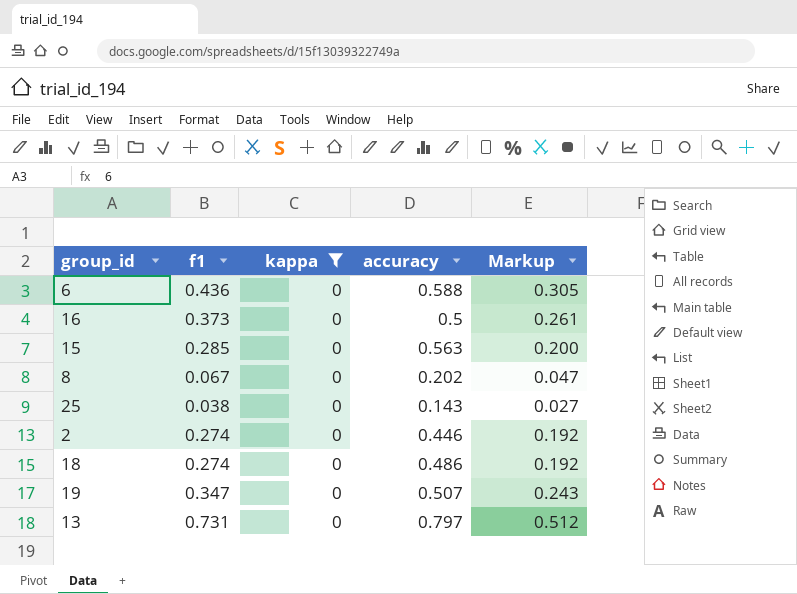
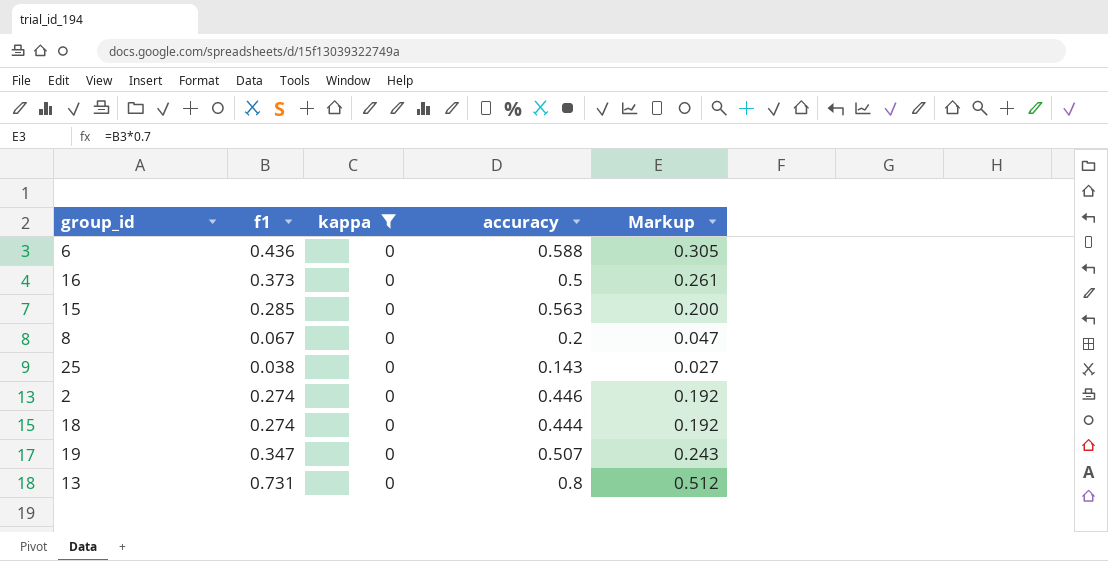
8 | accuracy: 0.202 -> 0.2
18 | accuracy: 0.486 -> 0.444
13 | accuracy: 0.797 -> 0.8

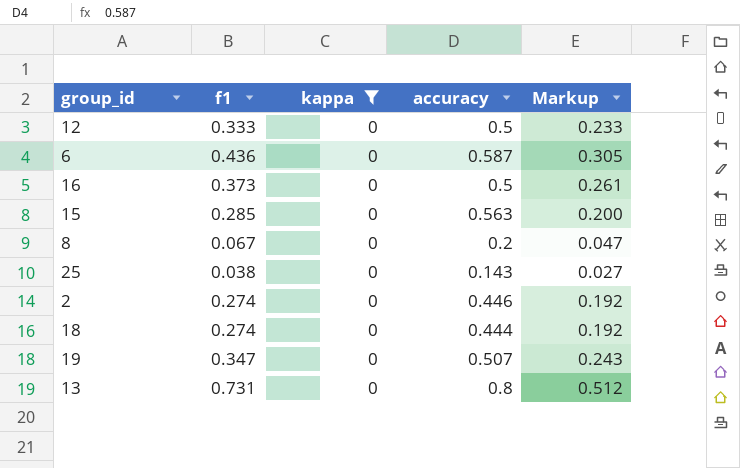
row 12: none -> 0.333 | 0 | 0.5 | 0.233
6 | accuracy: 0.588 -> 0.587

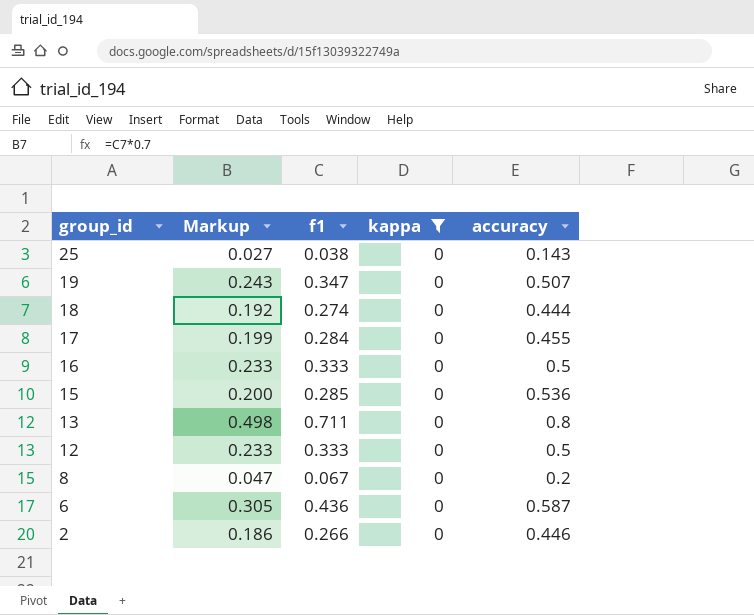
row order: none -> group_id descending
column Markup | position: 5 -> 2
row 17: none -> 0.199 | 0.284 | 0 | 0.455
16 | Markup: 0.261 -> 0.233
16 | f1: 0.373 -> 0.333
15 | accuracy: 0.563 -> 0.536
13 | Markup: 0.512 -> 0.498
13 | f1: 0.731 -> 0.711
2 | Markup: 0.192 -> 0.186
2 | f1: 0.274 -> 0.266

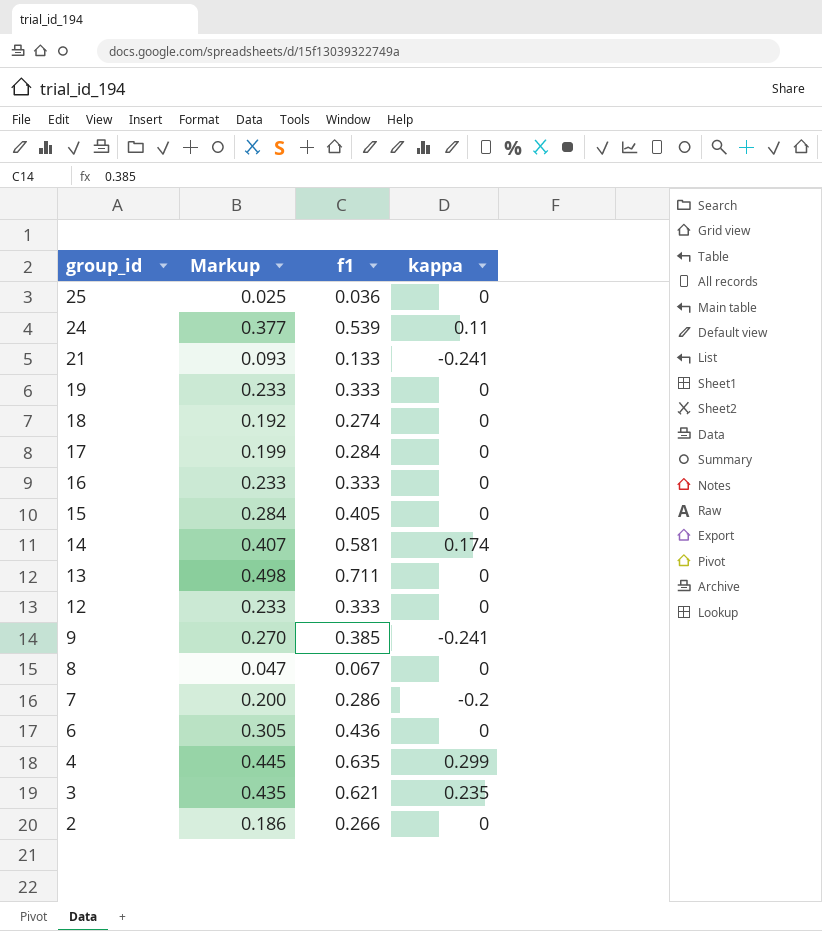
filter: kappa = 0 -> none
column accuracy | position: 5 -> none
25 | Markup: 0.027 -> 0.025
25 | f1: 0.038 -> 0.036
19 | Markup: 0.243 -> 0.233
19 | f1: 0.347 -> 0.333
15 | Markup: 0.200 -> 0.284
15 | f1: 0.285 -> 0.405

